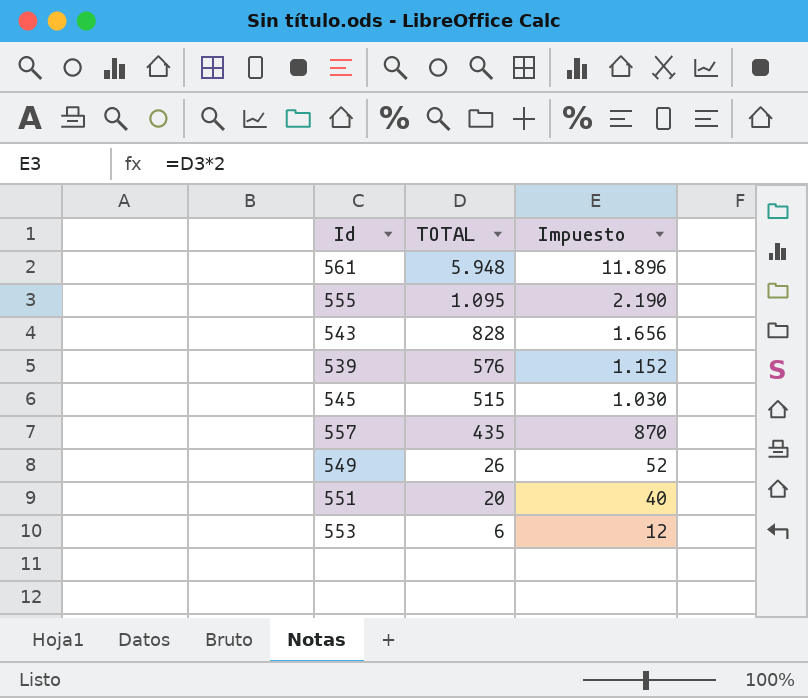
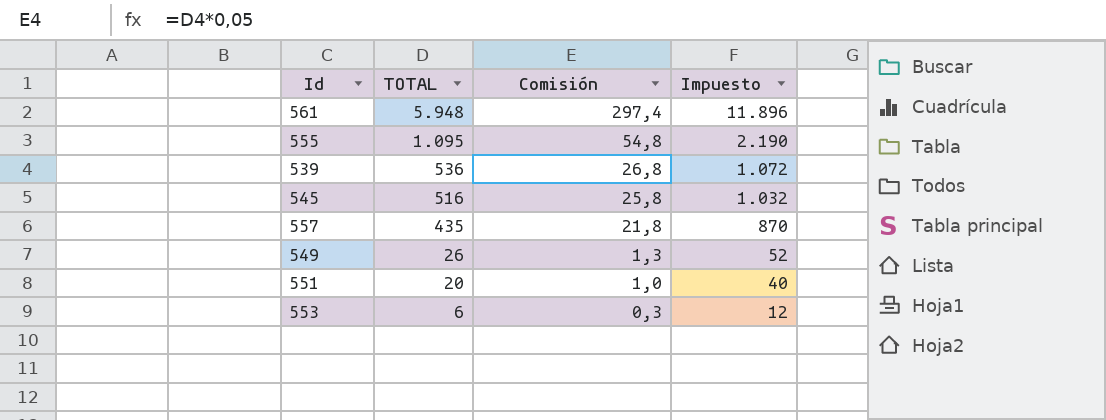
column Comisión | formula: none -> [TOTAL] * 0,05
row 543: 828 | 1.656 -> none
539 | TOTAL: 576 -> 536
539 | Impuesto: 1.152 -> 1.072
545 | TOTAL: 515 -> 516
545 | Impuesto: 1.030 -> 1.032

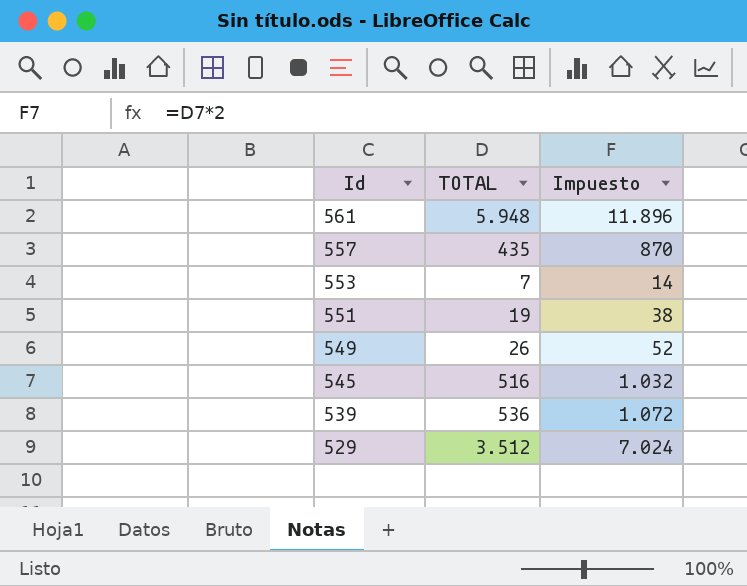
row order: TOTAL descending -> Id descending
column Comisión | formula: [TOTAL] * 0,05 -> none
row 555: 1.095 | 54,8 | 2.190 -> none
553 | TOTAL: 6 -> 7
553 | Impuesto: 12 -> 14
551 | TOTAL: 20 -> 19
551 | Impuesto: 40 -> 38
row 529: none -> 3.512 | 7.024

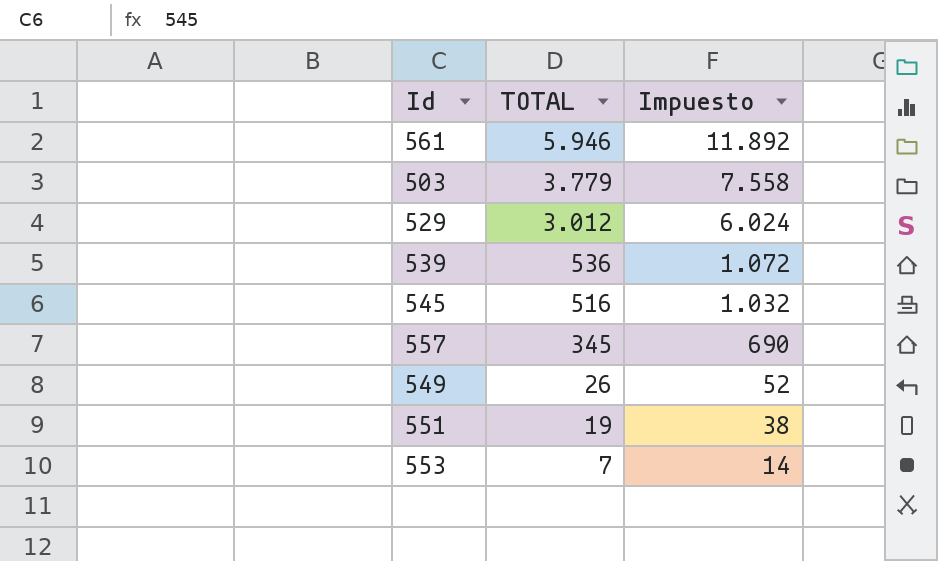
row order: Id descending -> TOTAL descending
561 | TOTAL: 5.948 -> 5.946
561 | Impuesto: 11.896 -> 11.892
row 503: none -> 3.779 | 7.558
529 | TOTAL: 3.512 -> 3.012
529 | Impuesto: 7.024 -> 6.024
557 | TOTAL: 435 -> 345
557 | Impuesto: 870 -> 690

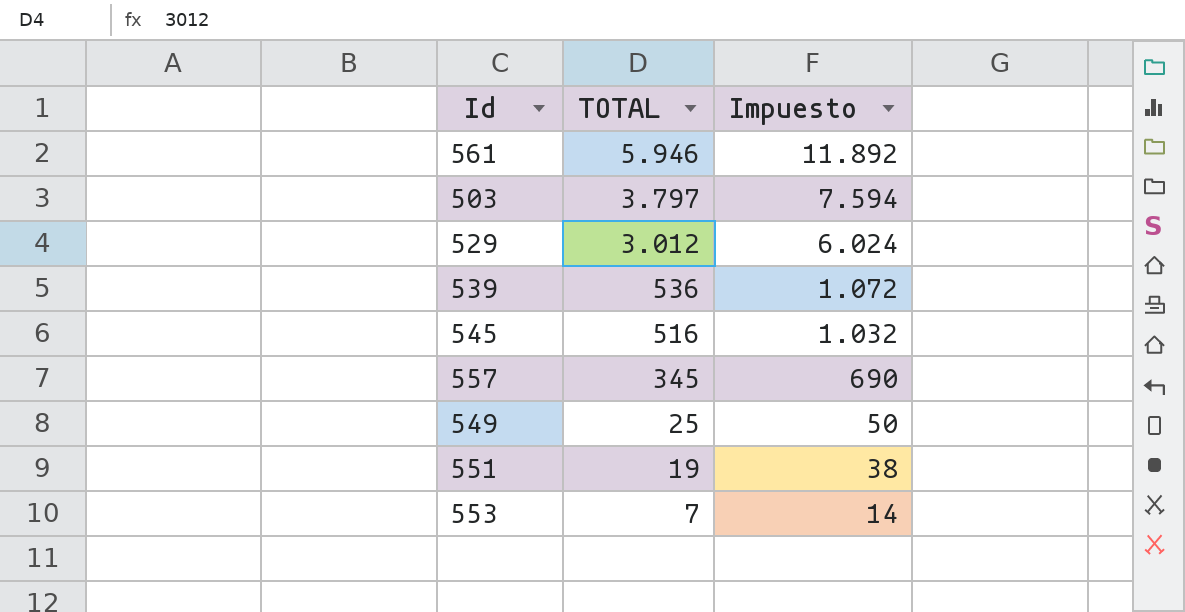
503 | TOTAL: 3.779 -> 3.797
503 | Impuesto: 7.558 -> 7.594
549 | TOTAL: 26 -> 25
549 | Impuesto: 52 -> 50

